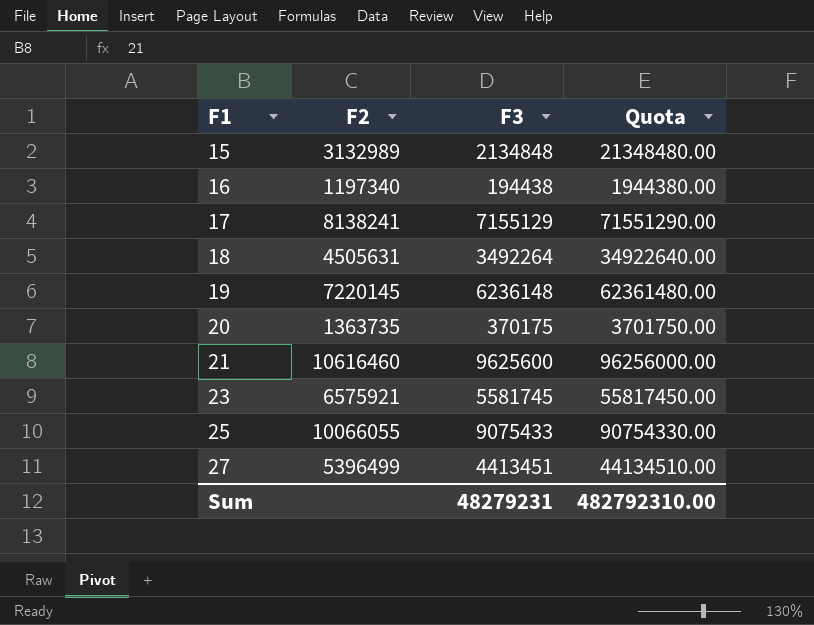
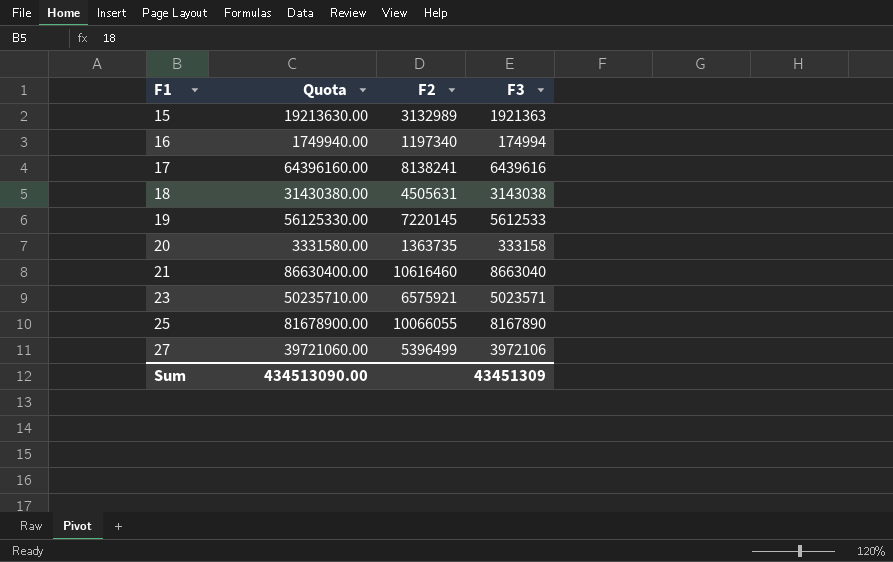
column Quota | position: 4 -> 2
15 | Quota: 21348480.00 -> 19213630.00
15 | F3: 2134848 -> 1921363
16 | Quota: 1944380.00 -> 1749940.00
16 | F3: 194438 -> 174994
17 | Quota: 71551290.00 -> 64396160.00
17 | F3: 7155129 -> 6439616
18 | Quota: 34922640.00 -> 31430380.00
18 | F3: 3492264 -> 3143038
19 | Quota: 62361480.00 -> 56125330.00
19 | F3: 6236148 -> 5612533
20 | Quota: 3701750.00 -> 3331580.00
20 | F3: 370175 -> 333158
21 | Quota: 96256000.00 -> 86630400.00
21 | F3: 9625600 -> 8663040
23 | Quota: 55817450.00 -> 50235710.00
23 | F3: 5581745 -> 5023571
25 | Quota: 90754330.00 -> 81678900.00
25 | F3: 9075433 -> 8167890
27 | Quota: 44134510.00 -> 39721060.00
27 | F3: 4413451 -> 3972106
Sum | Quota: 482792310.00 -> 434513090.00
Sum | F3: 48279231 -> 43451309

